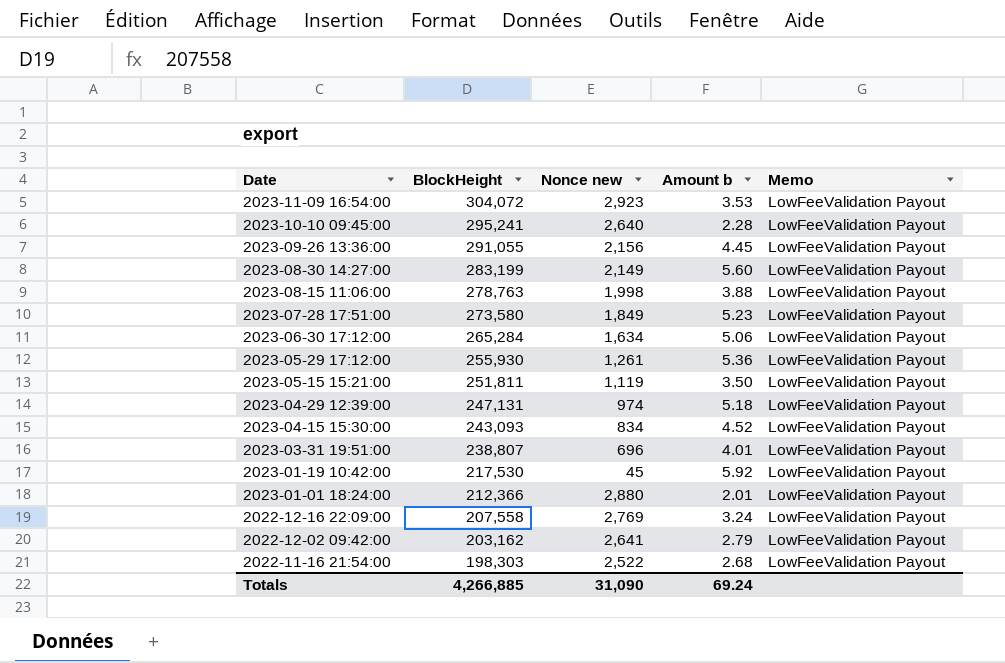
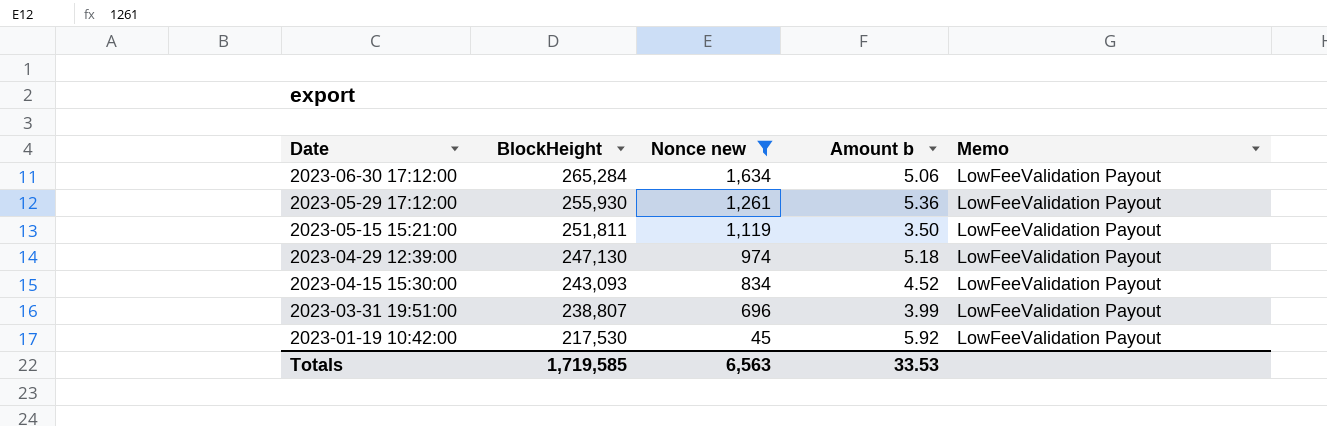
filter: none -> Nonce new <= 1,634
2023-04-29 12:39:00 | BlockHeight: 247,131 -> 247,130
2023-03-31 19:51:00 | Amount b: 4.01 -> 3.99
Totals | BlockHeight: 4,266,885 -> 1,719,585
Totals | Nonce new: 31,090 -> 6,563
Totals | Amount b: 69.24 -> 33.53

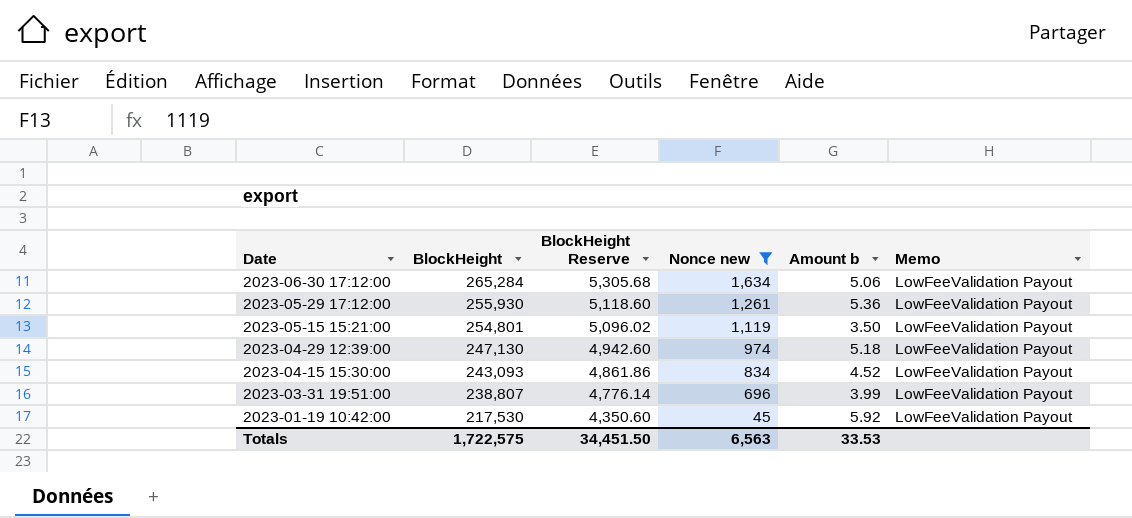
column BlockHeight Reserve | formula: none -> [BlockHeight] * 0.02
2023-05-15 15:21:00 | BlockHeight: 251,811 -> 254,801
Totals | BlockHeight: 1,719,585 -> 1,722,575

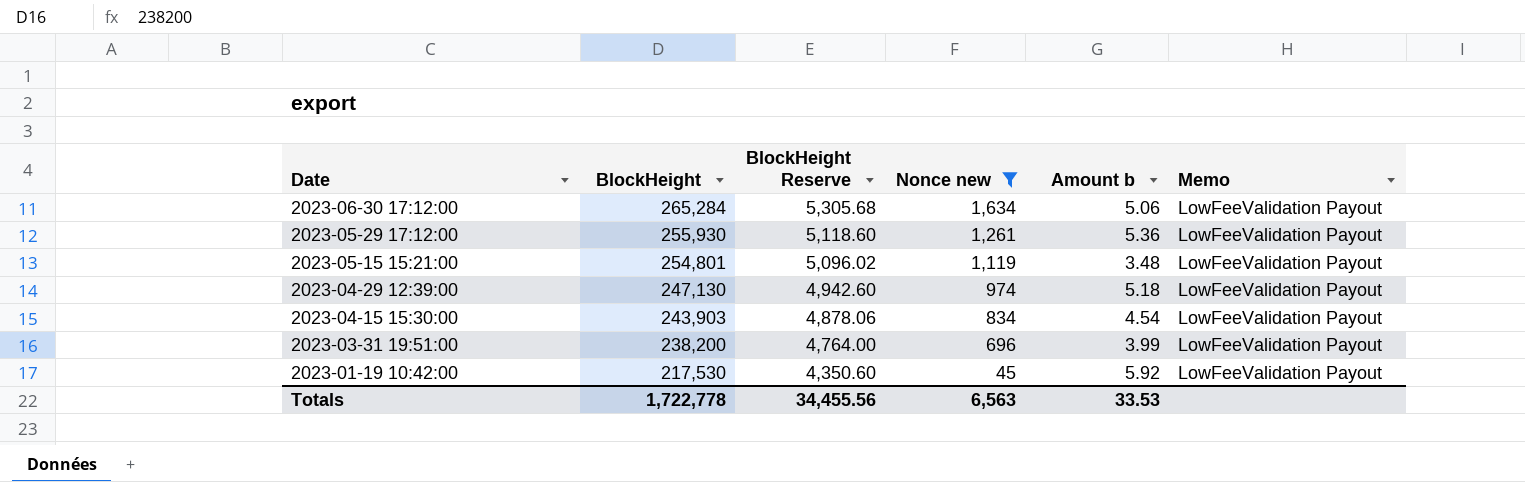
2023-05-15 15:21:00 | Amount b: 3.50 -> 3.48
2023-04-15 15:30:00 | BlockHeight: 243,093 -> 243,903
2023-04-15 15:30:00 | BlockHeight Reserve: 4,861.86 -> 4,878.06
2023-04-15 15:30:00 | Amount b: 4.52 -> 4.54
2023-03-31 19:51:00 | BlockHeight: 238,807 -> 238,200
2023-03-31 19:51:00 | BlockHeight Reserve: 4,776.14 -> 4,764.00
Totals | BlockHeight: 1,722,575 -> 1,722,778
Totals | BlockHeight Reserve: 34,451.50 -> 34,455.56

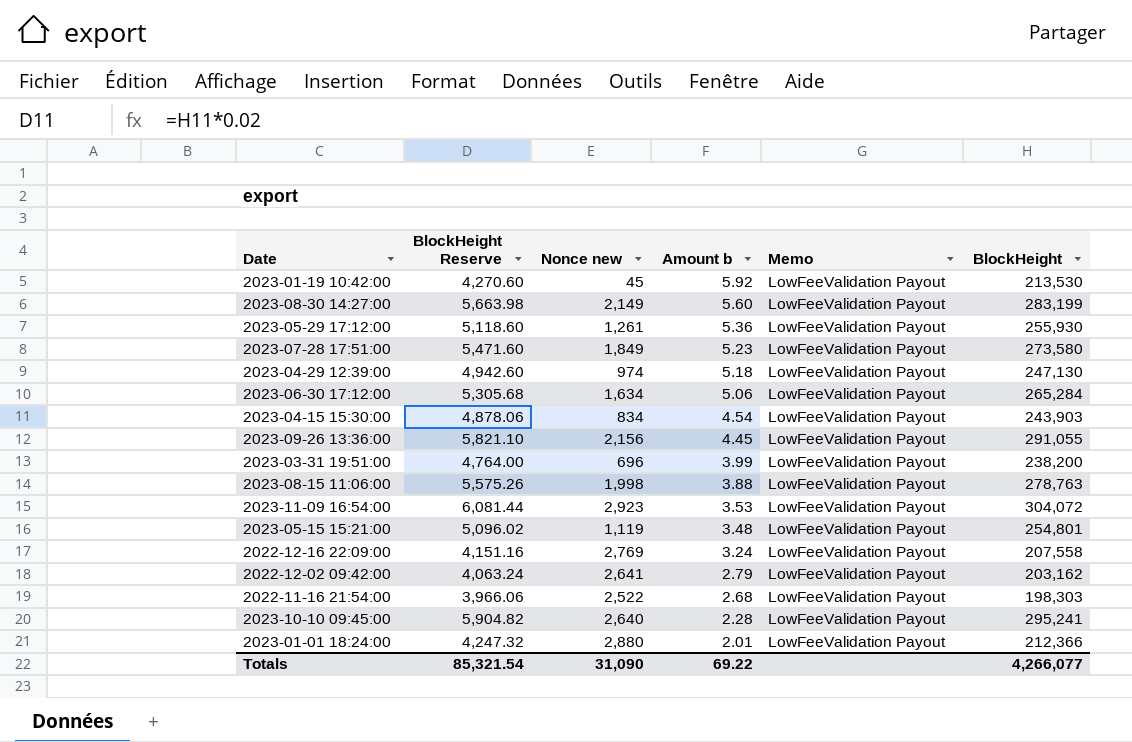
filter: Nonce new <= 1,634 -> none
row order: Date descending -> Amount b descending
column BlockHeight | position: 2 -> 6
2023-01-19 10:42:00 | BlockHeight Reserve: 4,350.60 -> 4,270.60
2023-01-19 10:42:00 | BlockHeight: 217,530 -> 213,530
Totals | BlockHeight Reserve: 34,455.56 -> 85,321.54
Totals | Nonce new: 6,563 -> 31,090
Totals | Amount b: 33.53 -> 69.22
Totals | BlockHeight: 1,722,778 -> 4,266,077

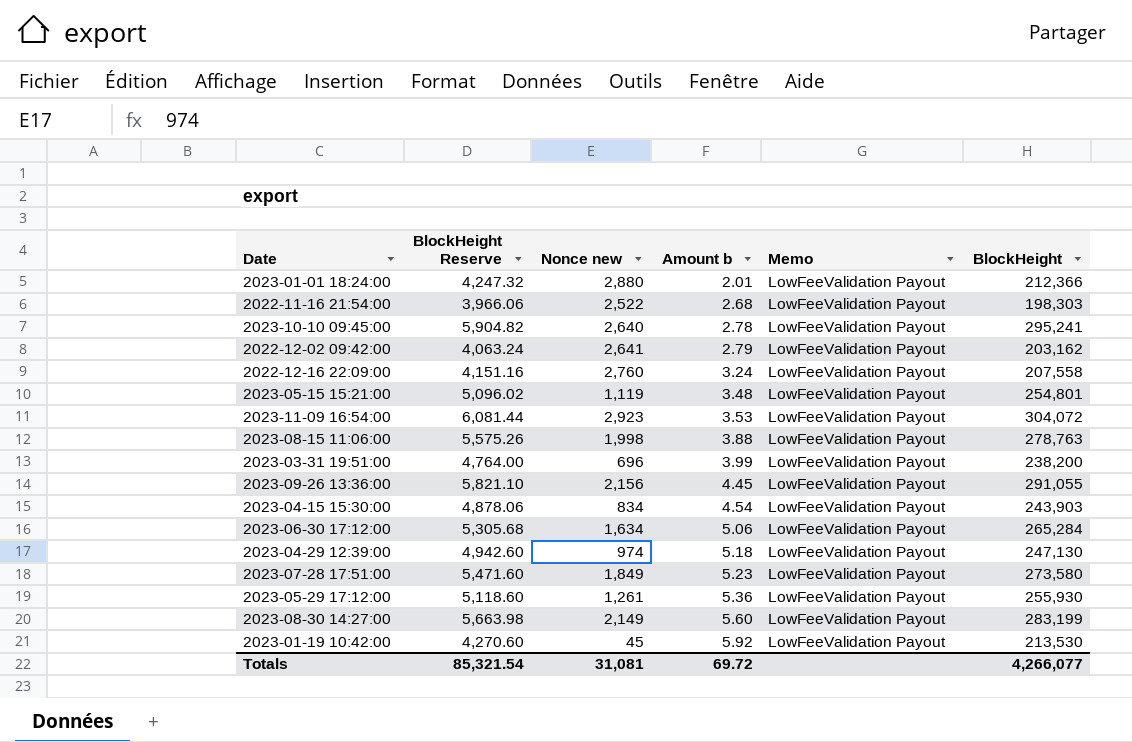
row order: Amount b descending -> Amount b ascending
2023-10-10 09:45:00 | Amount b: 2.28 -> 2.78
2022-12-16 22:09:00 | Nonce new: 2,769 -> 2,760
Totals | Nonce new: 31,090 -> 31,081
Totals | Amount b: 69.22 -> 69.72

